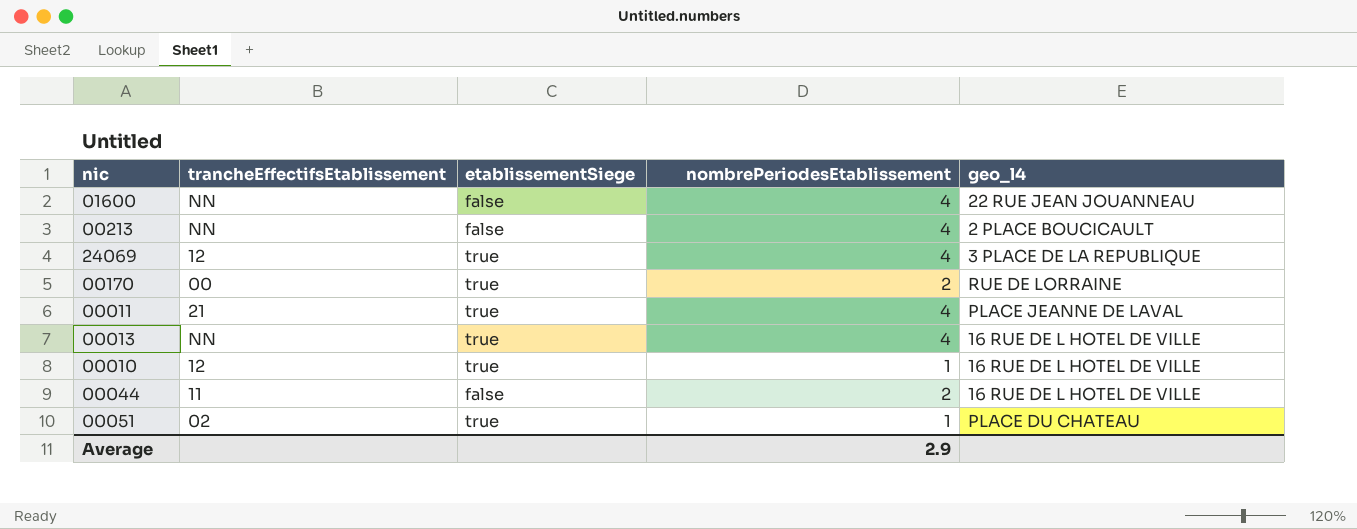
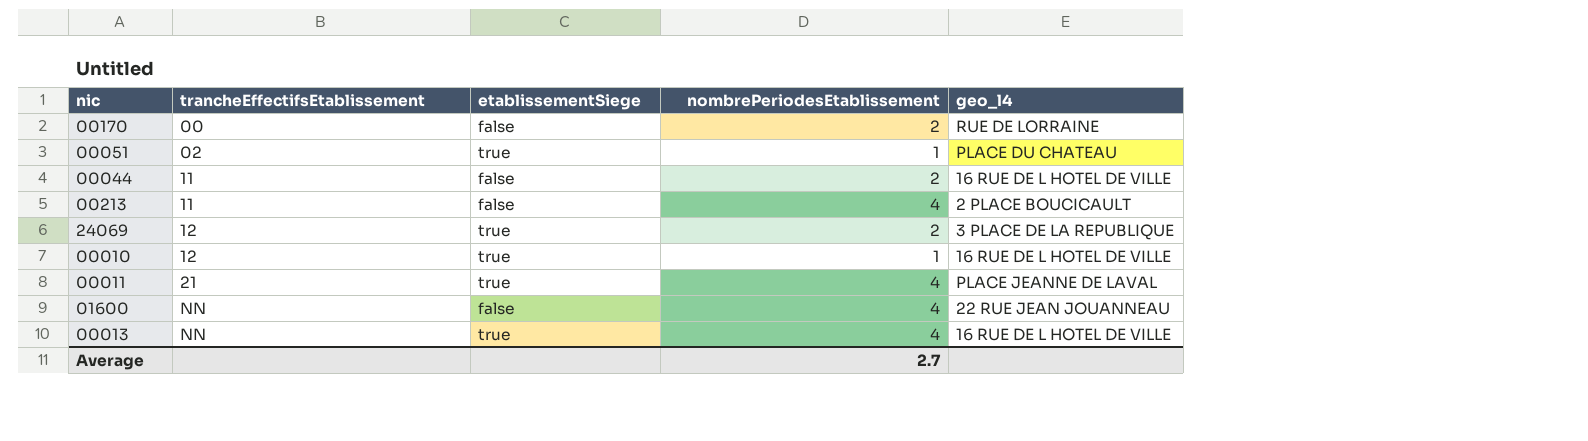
row order: none -> trancheEffectifsEtablissement ascending
00170 | etablissementSiege: true -> false
00213 | trancheEffectifsEtablissement: NN -> 11
24069 | nombrePeriodesEtablissement: 4 -> 2
Average | nombrePeriodesEtablissement: 2.9 -> 2.7

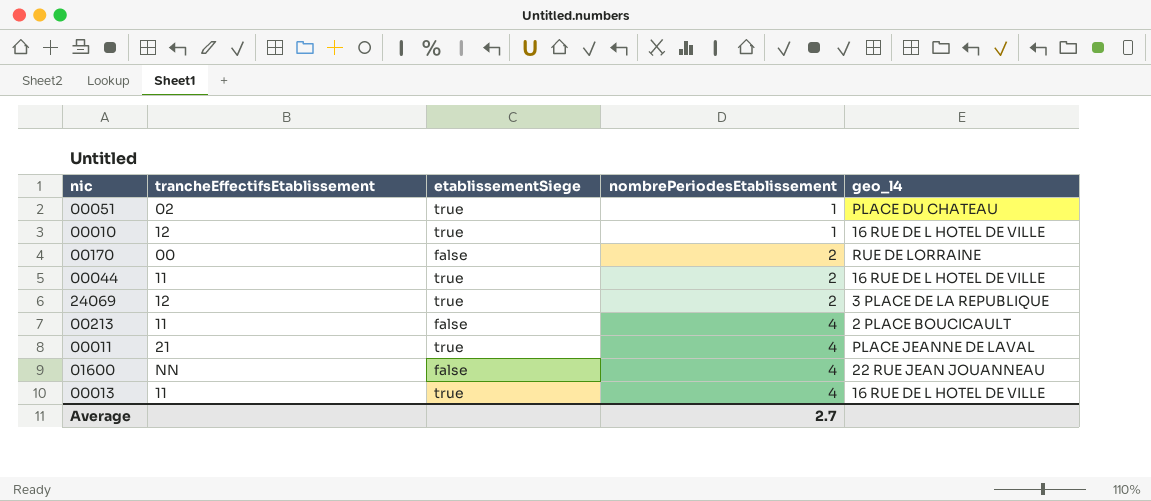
row order: trancheEffectifsEtablissement ascending -> nombrePeriodesEtablissement ascending
00044 | etablissementSiege: false -> true
00013 | trancheEffectifsEtablissement: NN -> 11

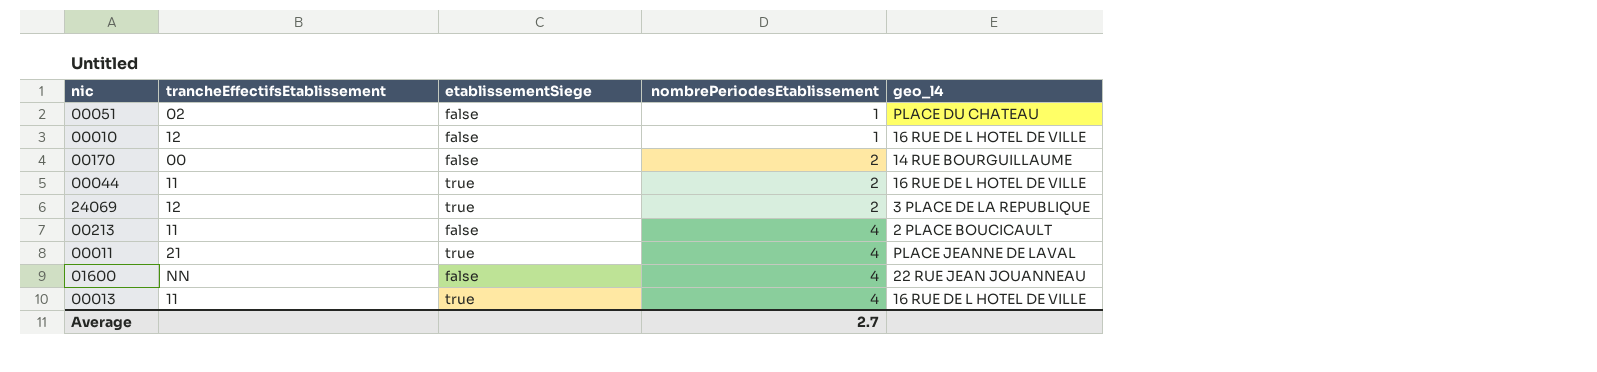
00051 | etablissementSiege: true -> false
00010 | etablissementSiege: true -> false
00170 | geo_l4: RUE DE LORRAINE -> 14 RUE BOURGUILLAUME

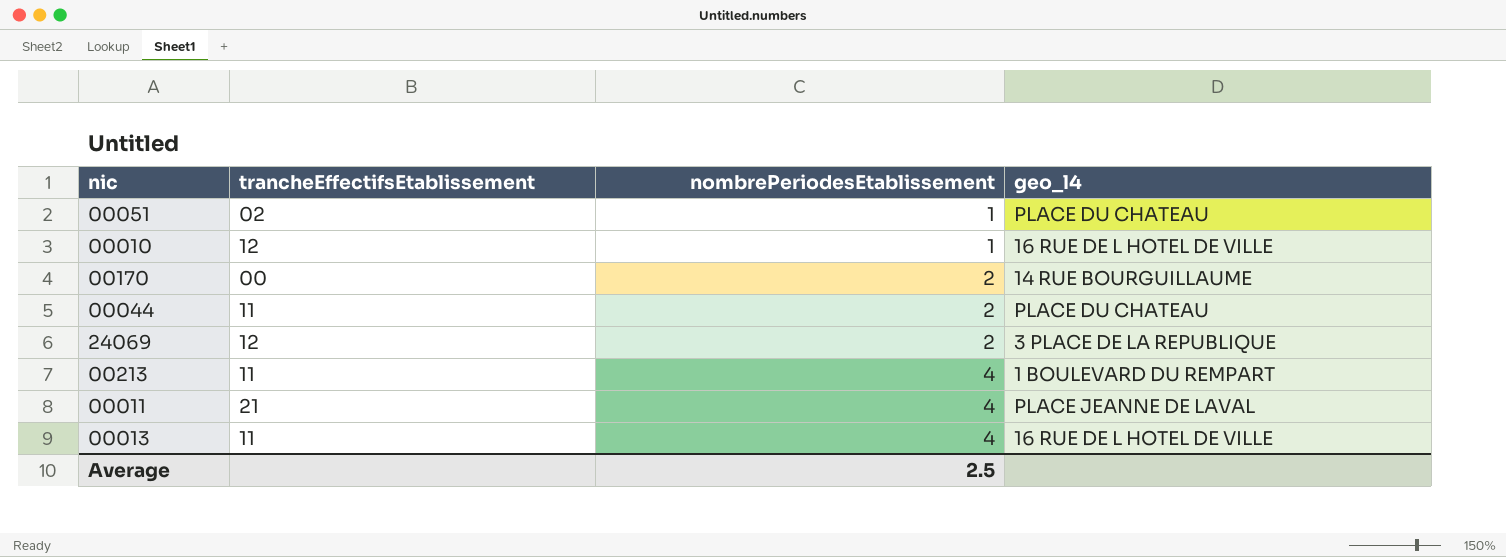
column etablissementSiege | position: 3 -> none
row 01600: NN | false | 4 | 22 RUE JEAN JOUANNEAU -> none
00044 | geo_l4: 16 RUE DE L HOTEL DE VILLE -> PLACE DU CHATEAU
00213 | geo_l4: 2 PLACE BOUCICAULT -> 1 BOULEVARD DU REMPART
Average | nombrePeriodesEtablissement: 2.7 -> 2.5

